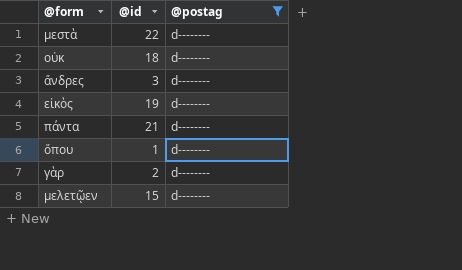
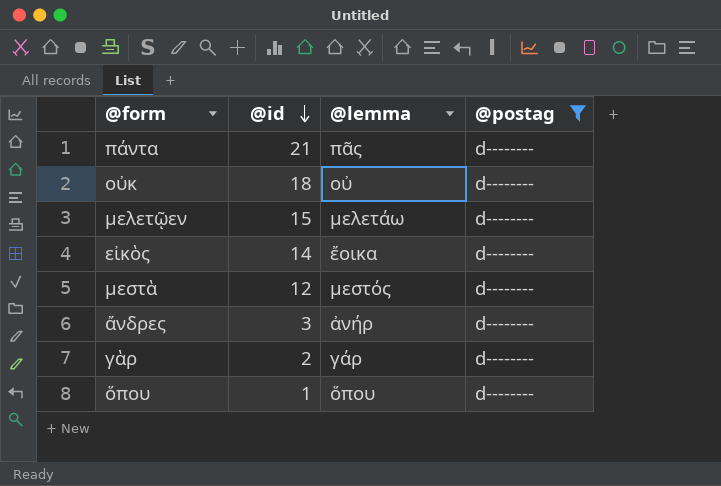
row order: none -> @id descending
column @lemma | position: none -> 3
εἰκὸς | @id: 19 -> 14
μεστὰ | @id: 22 -> 12

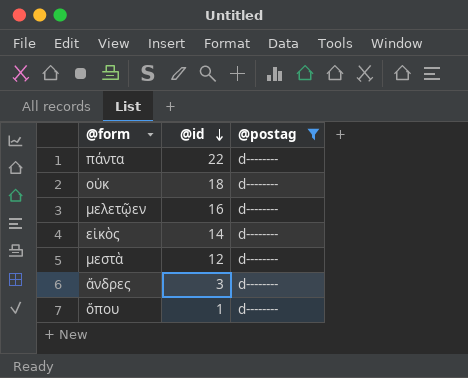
column @lemma | position: 3 -> none
row γὰρ: 2 | γάρ | d-------- -> none
πάντα | @id: 21 -> 22
μελετῷεν | @id: 15 -> 16

